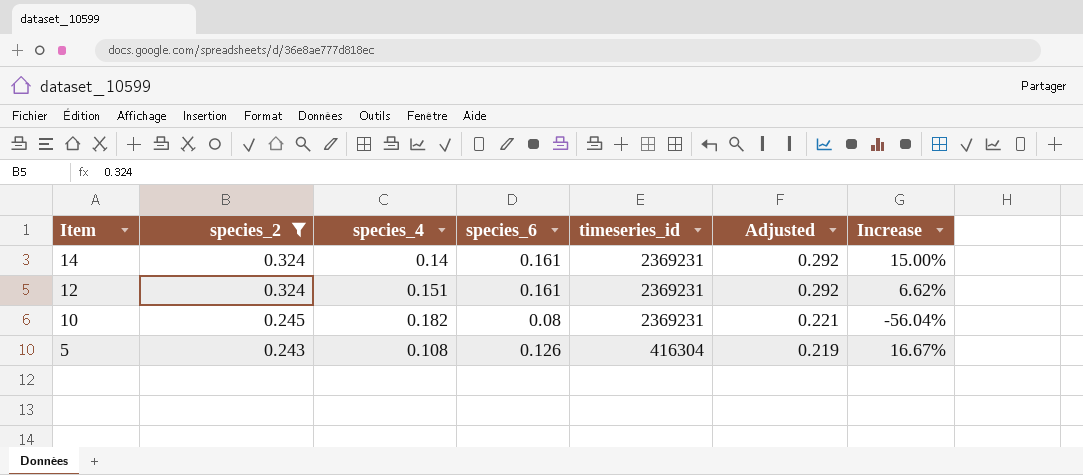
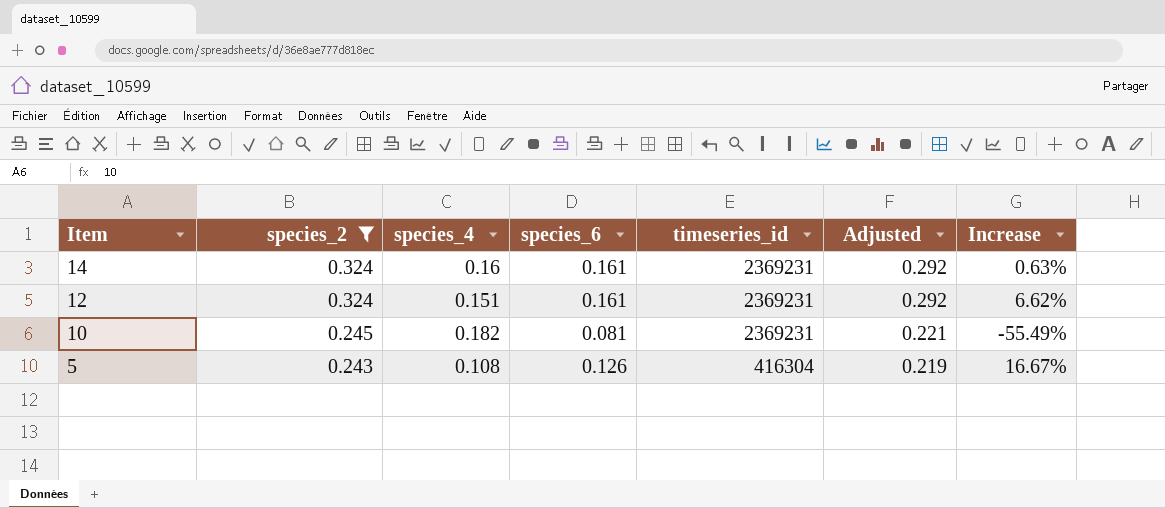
14 | species_4: 0.14 -> 0.16
14 | Increase: 15.00% -> 0.63%
10 | species_6: 0.08 -> 0.081
10 | Increase: -56.04% -> -55.49%

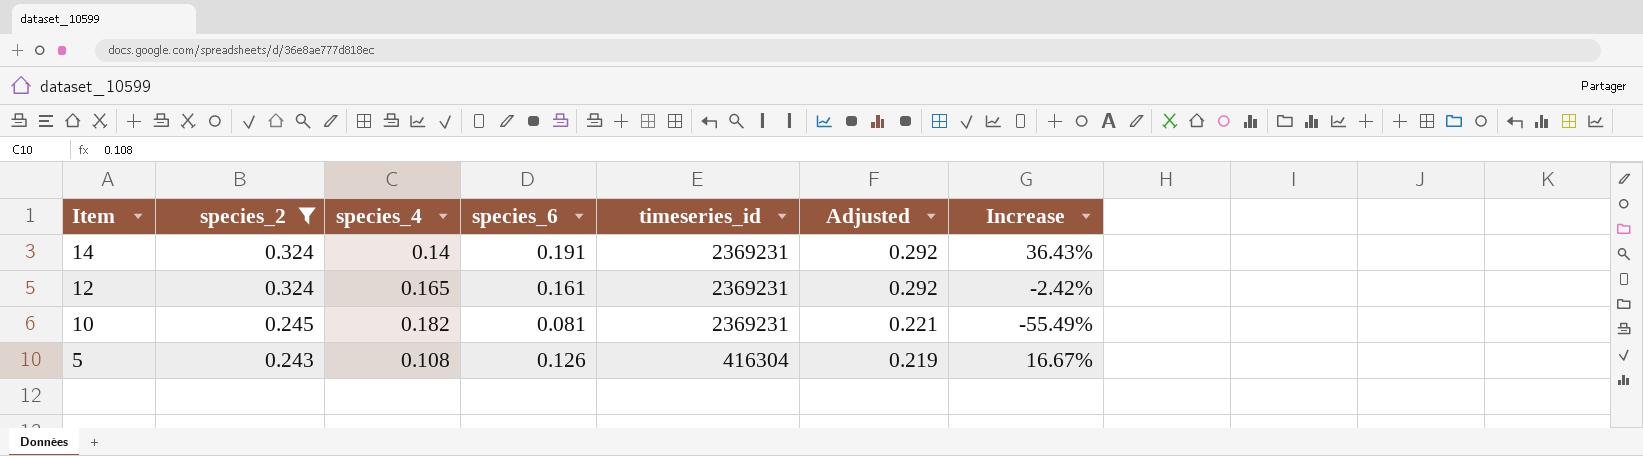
14 | species_4: 0.16 -> 0.14
14 | species_6: 0.161 -> 0.191
14 | Increase: 0.63% -> 36.43%
12 | species_4: 0.151 -> 0.165
12 | Increase: 6.62% -> -2.42%

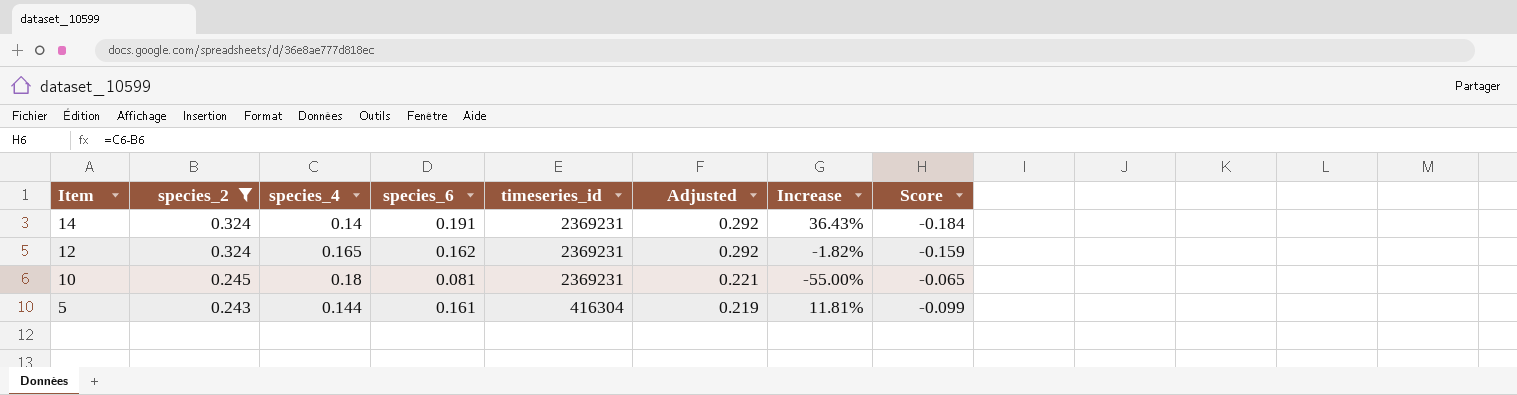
column Score | formula: none -> [species_4] - [species_2]
12 | species_6: 0.161 -> 0.162
12 | Increase: -2.42% -> -1.82%
10 | species_4: 0.182 -> 0.18
10 | Increase: -55.49% -> -55.00%
5 | species_4: 0.108 -> 0.144
5 | species_6: 0.126 -> 0.161
5 | Increase: 16.67% -> 11.81%

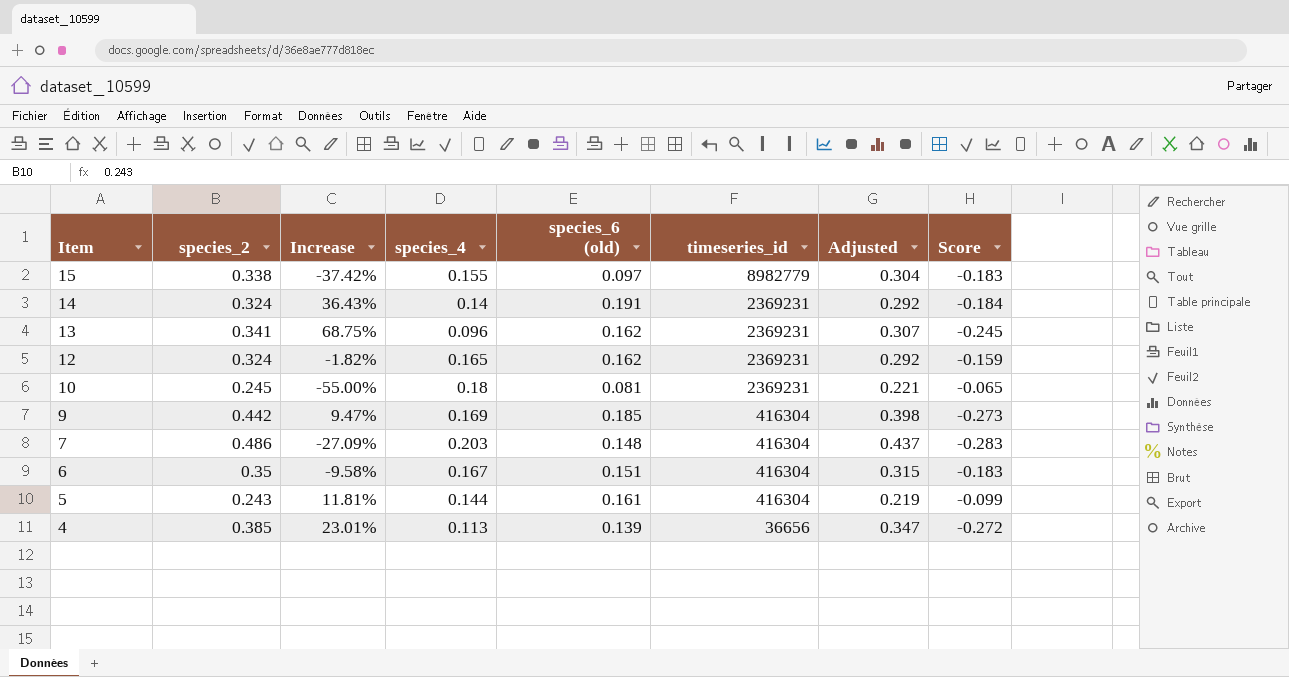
filter: species_2 <= 0.324 -> none
column Increase | position: 7 -> 3
column name: species_6 -> species_6 (old)

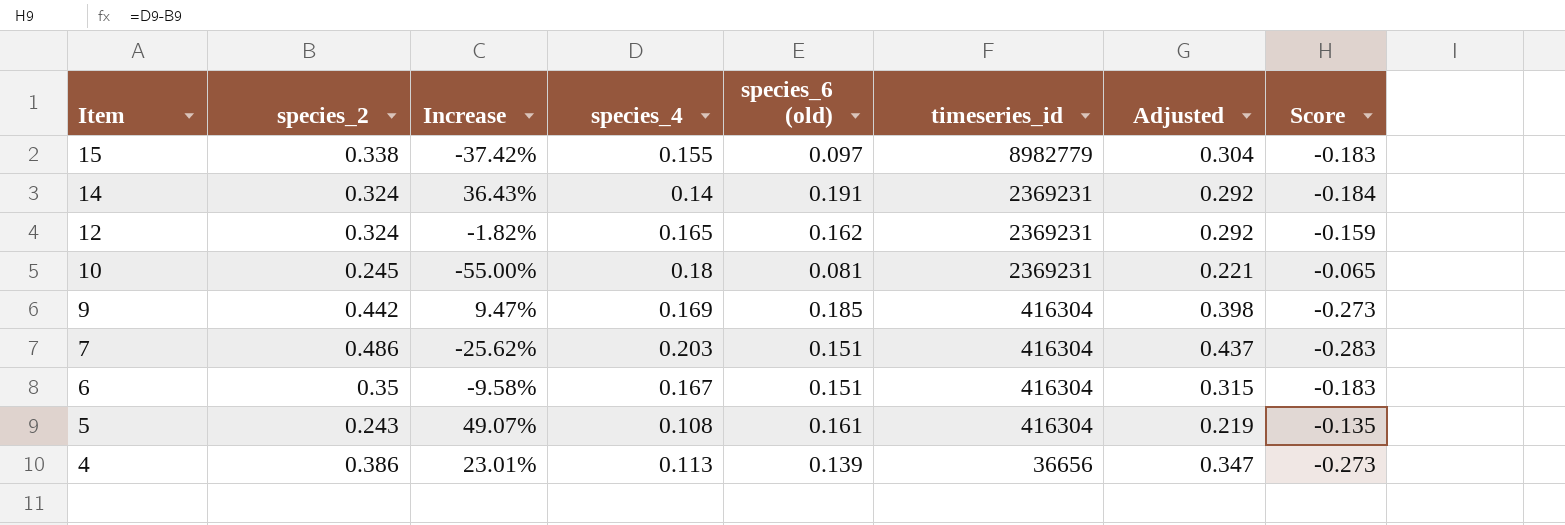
row 13: 0.341 | 68.75% | 0.096 | 0.162 | 2369231 | 0.307 | -0.245 -> none
7 | Increase: -27.09% -> -25.62%
7 | species_6 (old): 0.148 -> 0.151
5 | Increase: 11.81% -> 49.07%
5 | species_4: 0.144 -> 0.108
5 | Score: -0.099 -> -0.135
4 | species_2: 0.385 -> 0.386
4 | Score: -0.272 -> -0.273

